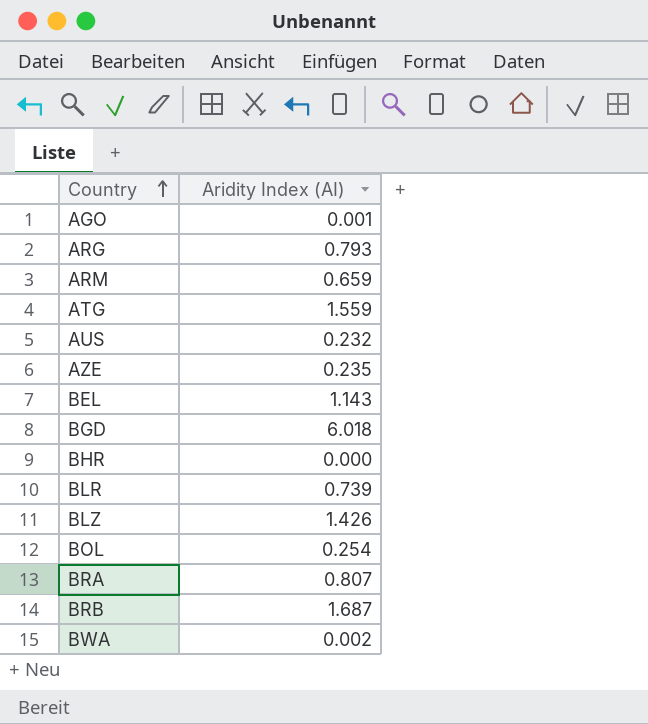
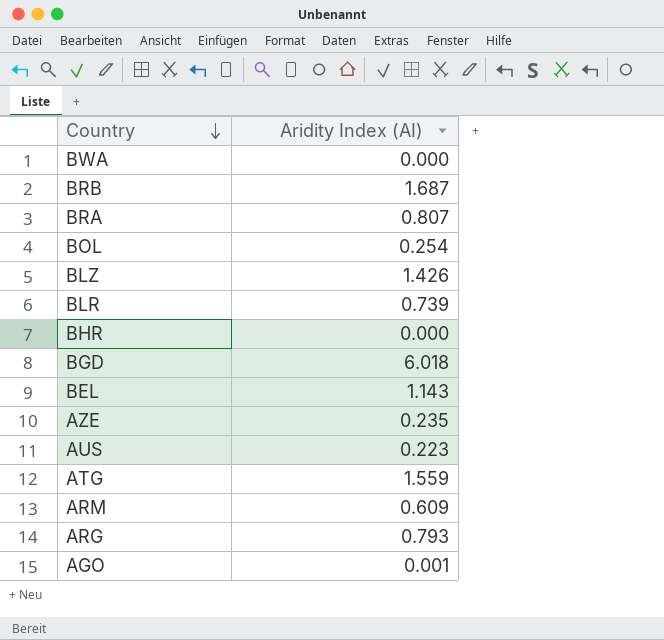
row order: Country ascending -> Country descending
BWA | Aridity Index (AI): 0.002 -> 0.000
AUS | Aridity Index (AI): 0.232 -> 0.223
ARM | Aridity Index (AI): 0.659 -> 0.609

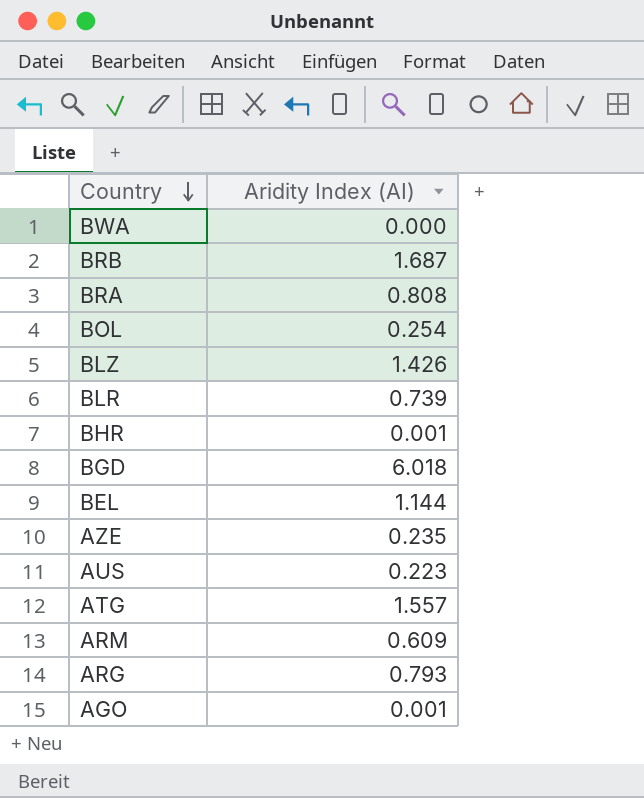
BRA | Aridity Index (AI): 0.807 -> 0.808
BHR | Aridity Index (AI): 0.000 -> 0.001
BEL | Aridity Index (AI): 1.143 -> 1.144
ATG | Aridity Index (AI): 1.559 -> 1.557

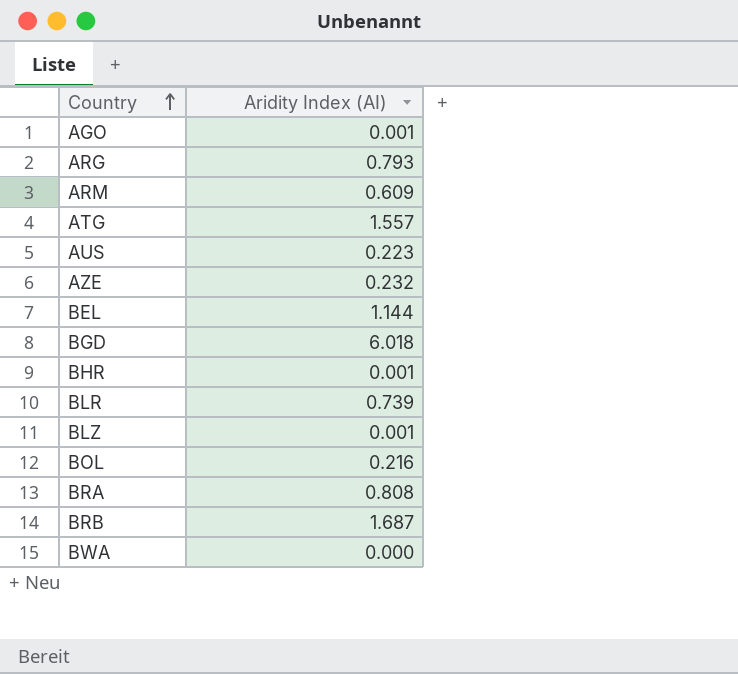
row order: Country descending -> Country ascending
AZE | Aridity Index (AI): 0.235 -> 0.232
BLZ | Aridity Index (AI): 1.426 -> 0.001
BOL | Aridity Index (AI): 0.254 -> 0.216

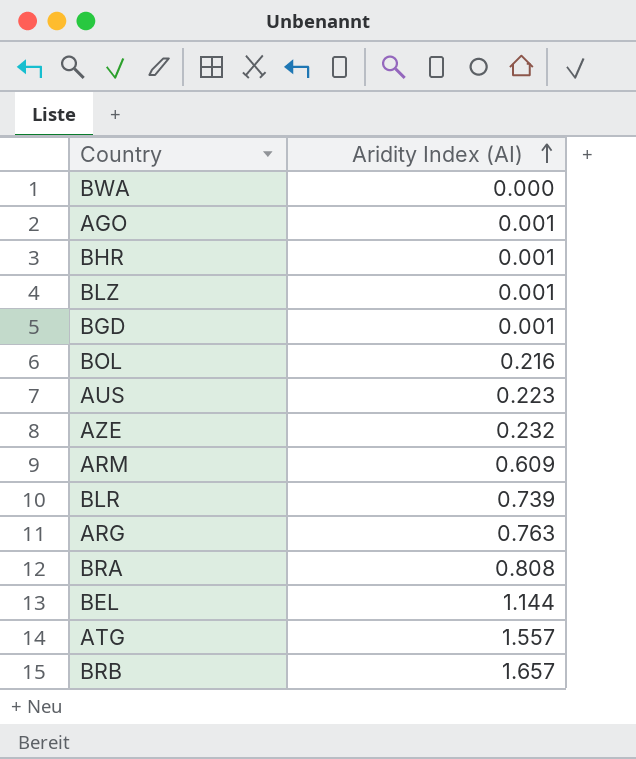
row order: Country ascending -> Aridity Index (AI) ascending
BGD | Aridity Index (AI): 6.018 -> 0.001
ARG | Aridity Index (AI): 0.793 -> 0.763
BRB | Aridity Index (AI): 1.687 -> 1.657

